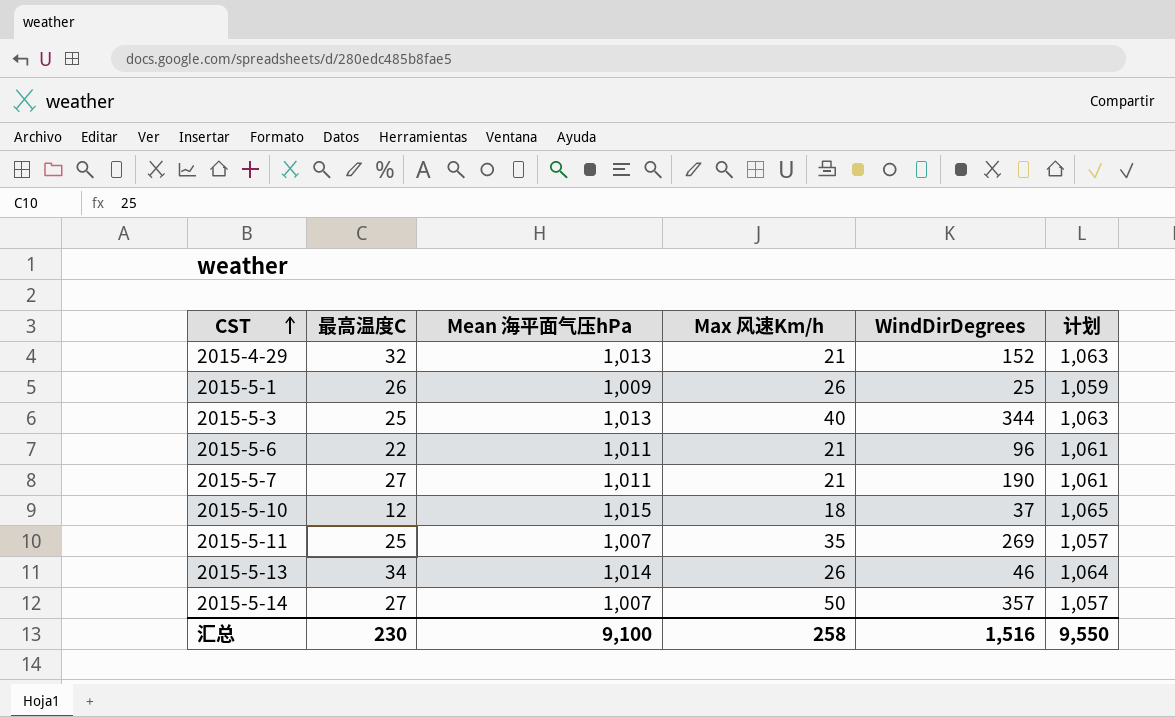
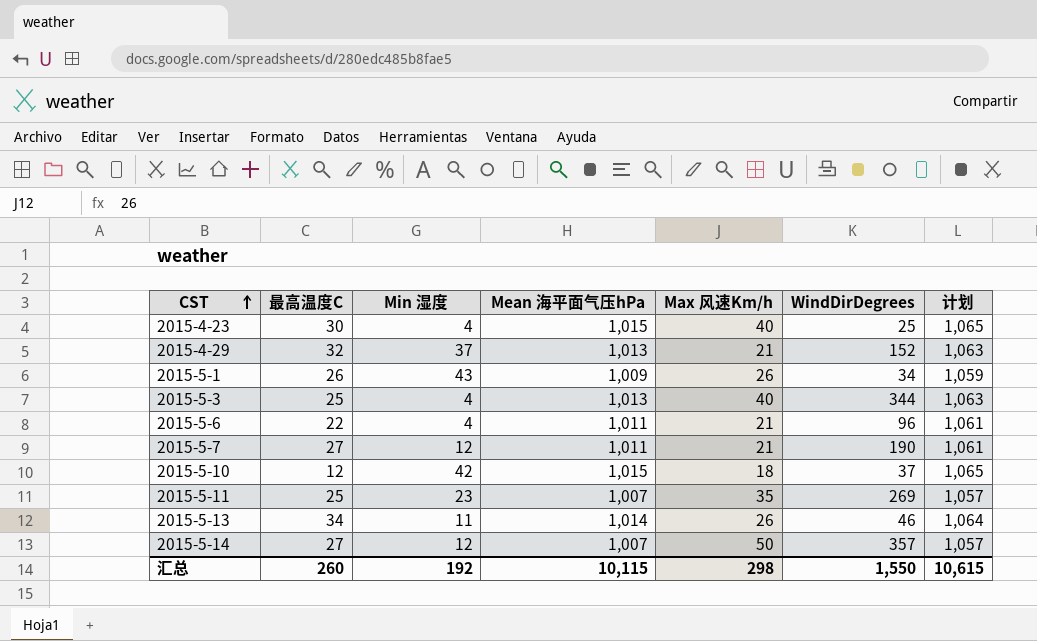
column Min 湿度 | position: none -> 3
row 2015-4-23: none -> 30 | 4 | 1,015 | 40 | 25 | 1,065
2015-5-1 | WindDirDegrees: 25 -> 34
汇总 | 最高温度C: 230 -> 260
汇总 | Mean 海平面气压hPa: 9,100 -> 10,115
汇总 | Max 风速Km/h: 258 -> 298
汇总 | WindDirDegrees: 1,516 -> 1,550
汇总 | 计划: 9,550 -> 10,615

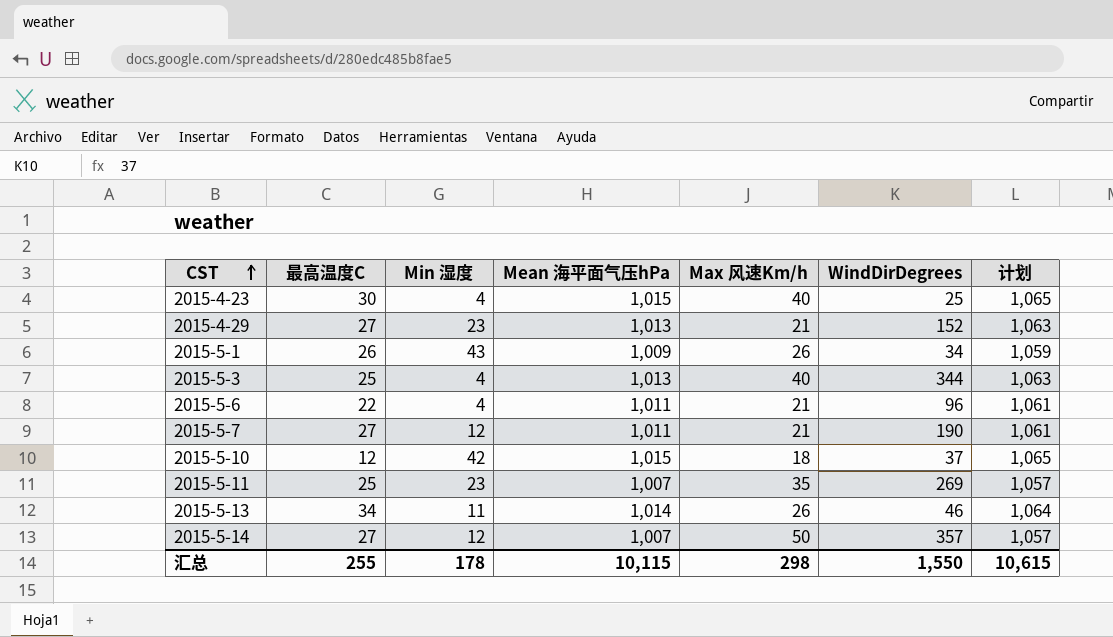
2015-4-29 | 最高温度C: 32 -> 27
2015-4-29 | Min 湿度: 37 -> 23
汇总 | 最高温度C: 260 -> 255
汇总 | Min 湿度: 192 -> 178

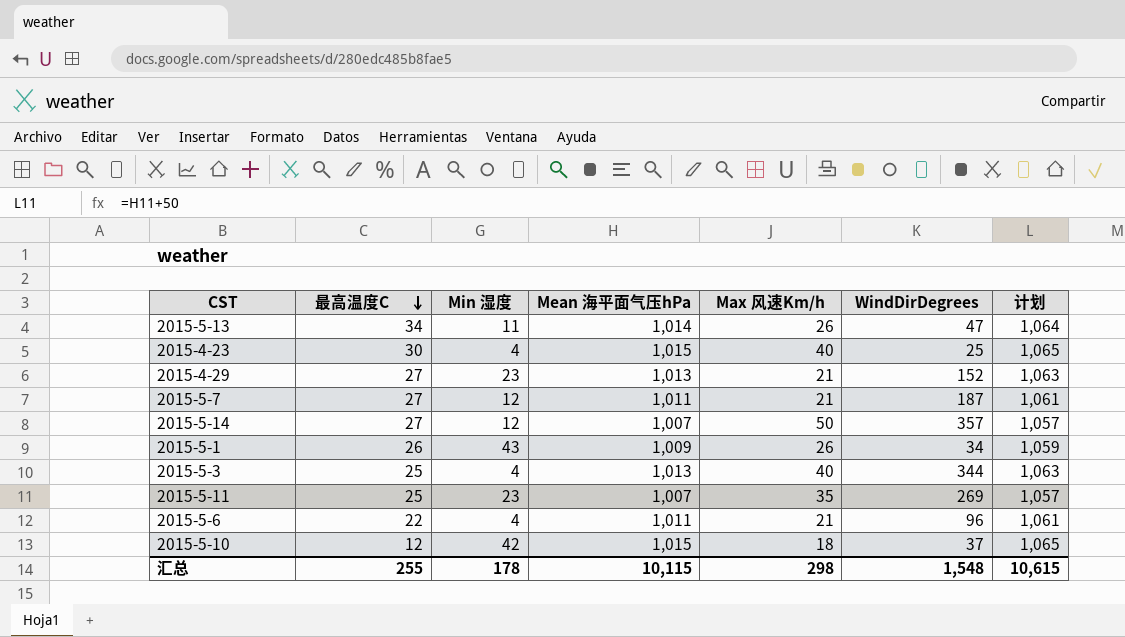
row order: CST ascending -> 最高温度C descending
2015-5-13 | WindDirDegrees: 46 -> 47
2015-5-7 | WindDirDegrees: 190 -> 187
汇总 | WindDirDegrees: 1,550 -> 1,548

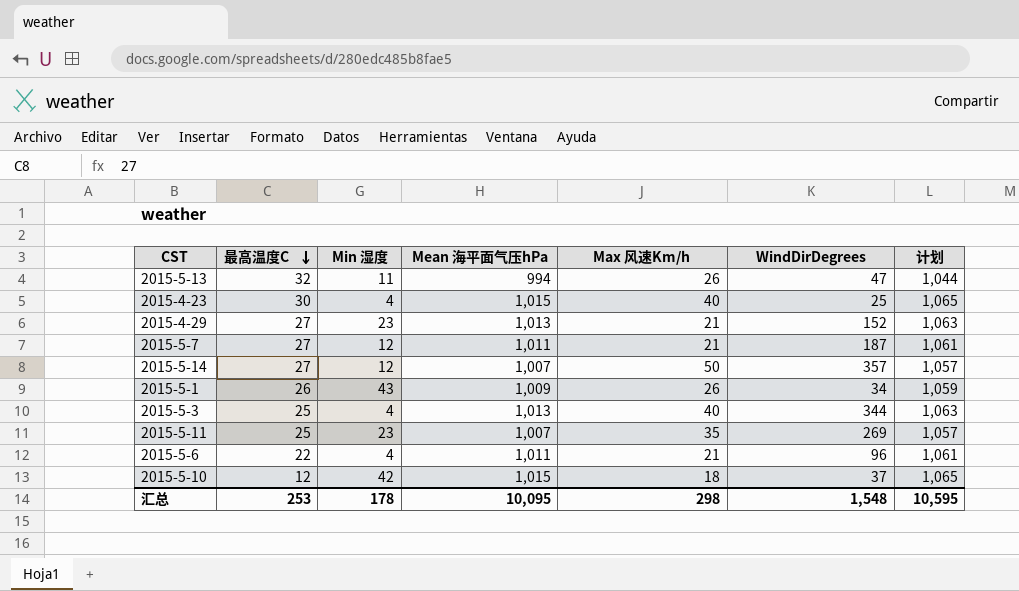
2015-5-13 | 最高温度C: 34 -> 32
2015-5-13 | Mean 海平面气压hPa: 1,014 -> 994
2015-5-13 | 计划: 1,064 -> 1,044
汇总 | 最高温度C: 255 -> 253
汇总 | Mean 海平面气压hPa: 10,115 -> 10,095
汇总 | 计划: 10,615 -> 10,595

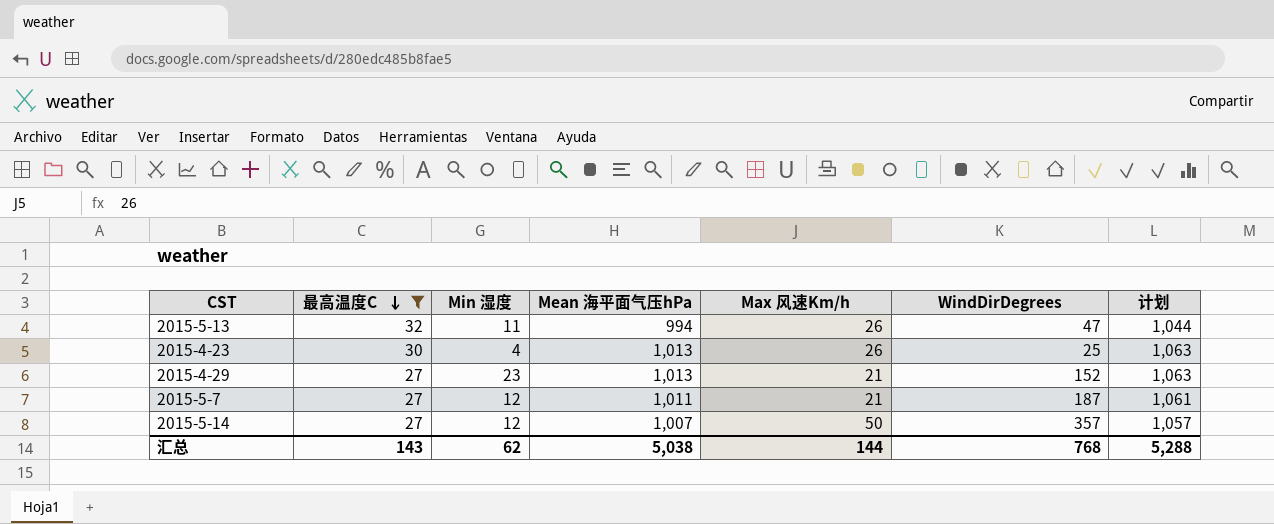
filter: none -> 最高温度C >= 27
2015-4-23 | Mean 海平面气压hPa: 1,015 -> 1,013
2015-4-23 | Max 风速Km/h: 40 -> 26
2015-4-23 | 计划: 1,065 -> 1,063
汇总 | 最高温度C: 253 -> 143
汇总 | Min 湿度: 178 -> 62
汇总 | Mean 海平面气压hPa: 10,095 -> 5,038
汇总 | Max 风速Km/h: 298 -> 144
汇总 | WindDirDegrees: 1,548 -> 768
汇总 | 计划: 10,595 -> 5,288

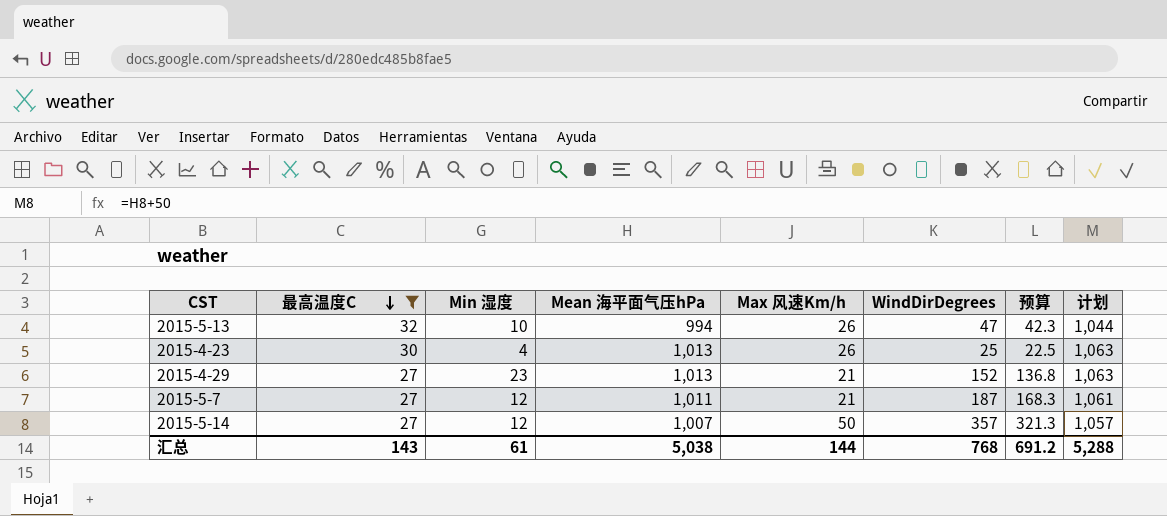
column 预算 | formula: none -> [WindDirDegrees] * 0.9
2015-5-13 | Min 湿度: 11 -> 10
汇总 | Min 湿度: 62 -> 61

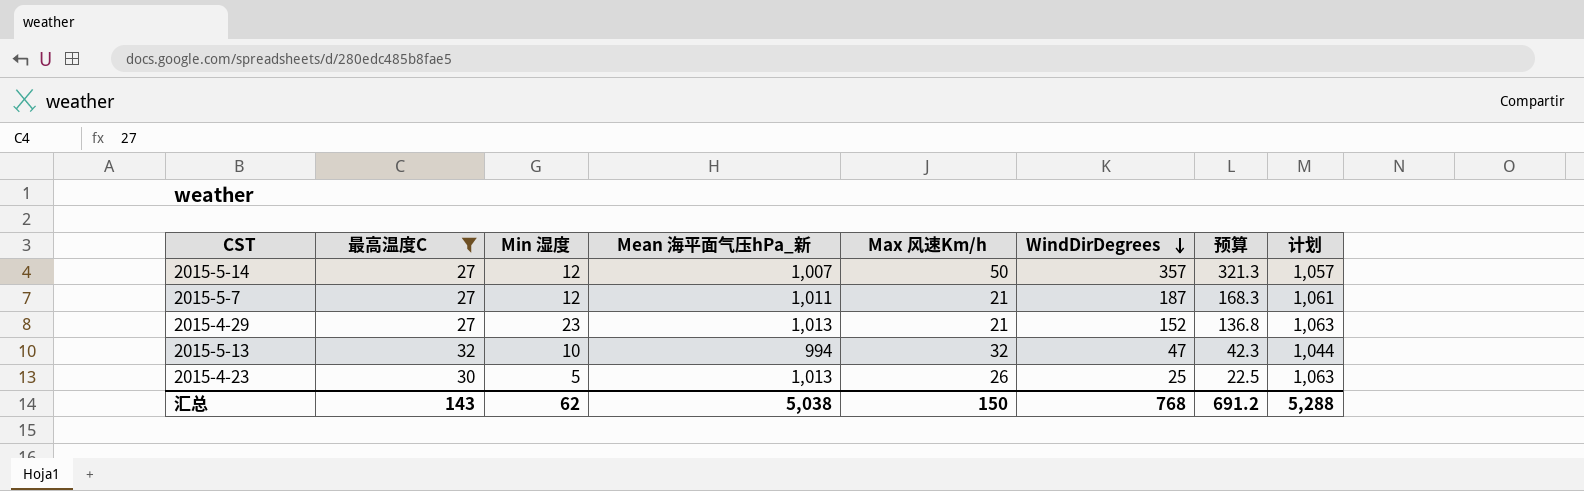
row order: 最高温度C descending -> WindDirDegrees descending
column name: Mean 海平面气压hPa -> Mean 海平面气压hPa_新
2015-5-13 | Max 风速Km/h: 26 -> 32
2015-4-23 | Min 湿度: 4 -> 5
汇总 | Min 湿度: 61 -> 62
汇总 | Max 风速Km/h: 144 -> 150

